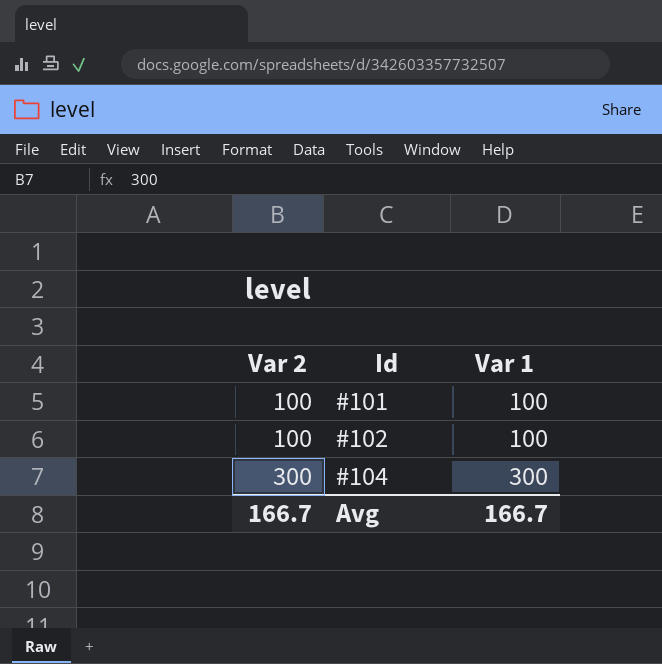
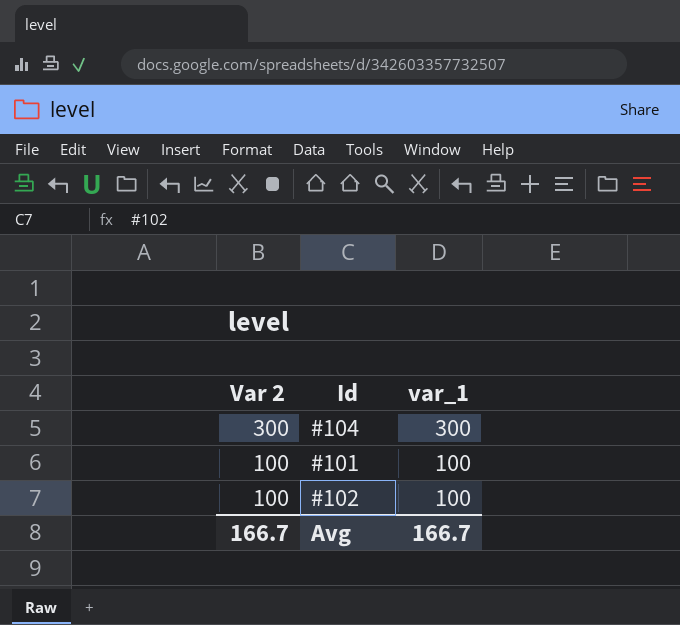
row order: Var 2 ascending -> Var 2 descending
column name: Var 1 -> var_1

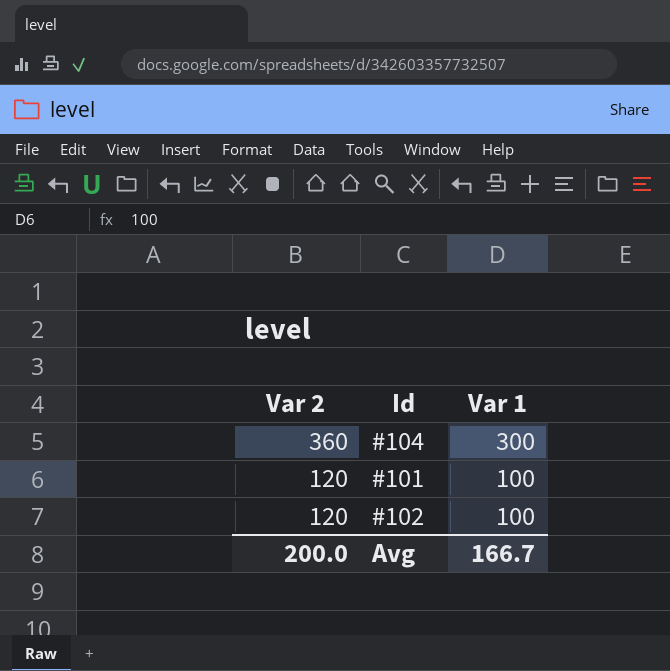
column name: var_1 -> Var 1
#104 | Var 2: 300 -> 360
#101 | Var 2: 100 -> 120
#102 | Var 2: 100 -> 120
Avg | Var 2: 166.7 -> 200.0

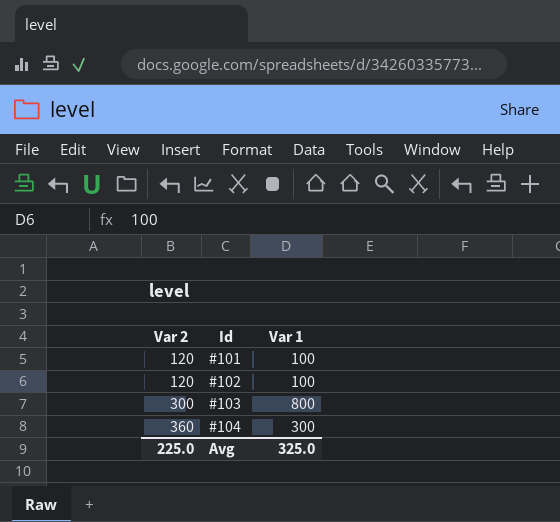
row order: Var 2 descending -> Var 2 ascending
row #103: none -> 300 | 800
Avg | Var 2: 200.0 -> 225.0
Avg | Var 1: 166.7 -> 325.0

